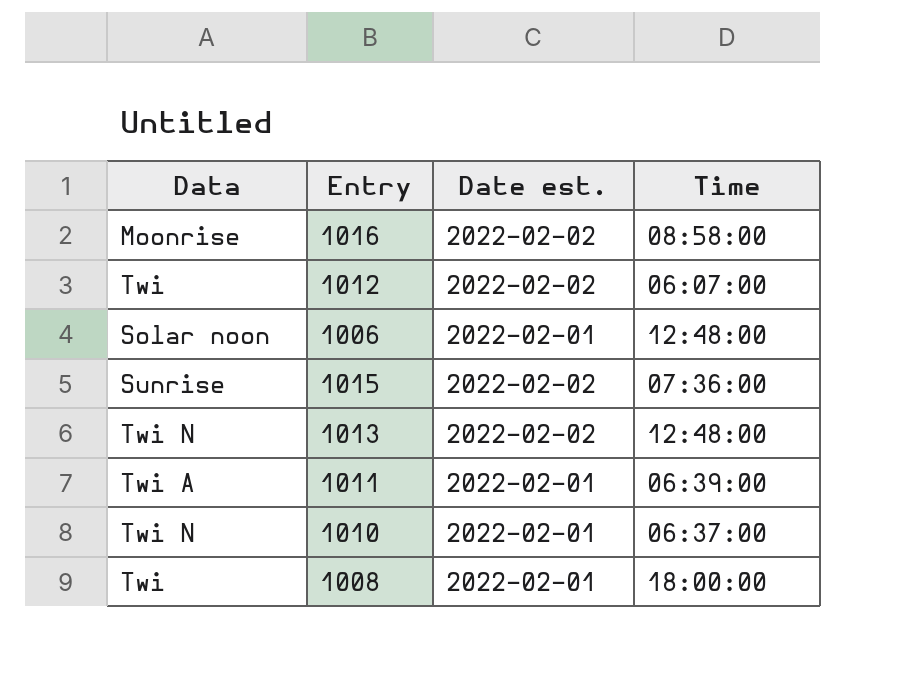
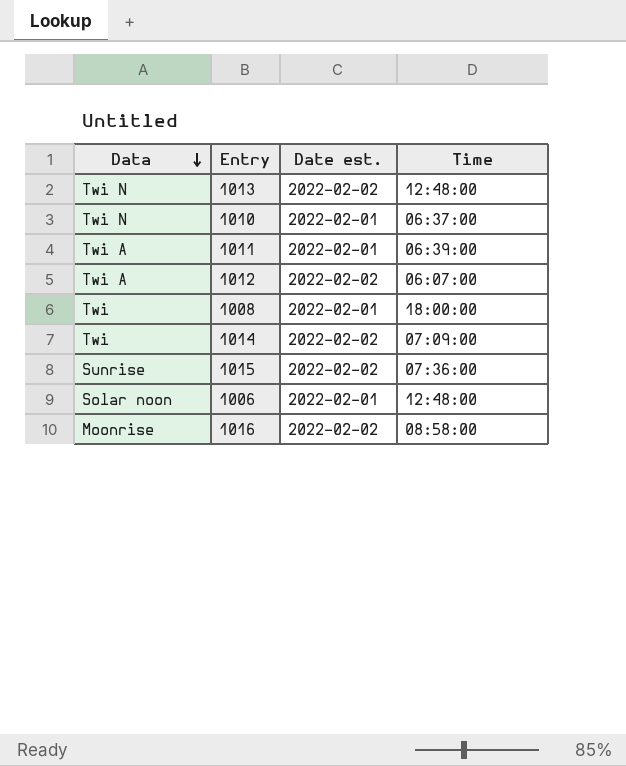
row order: none -> Data descending
1012 | Data: Twi -> Twi A
row 1014: none -> Twi | 2022-02-02 | 07:09:00

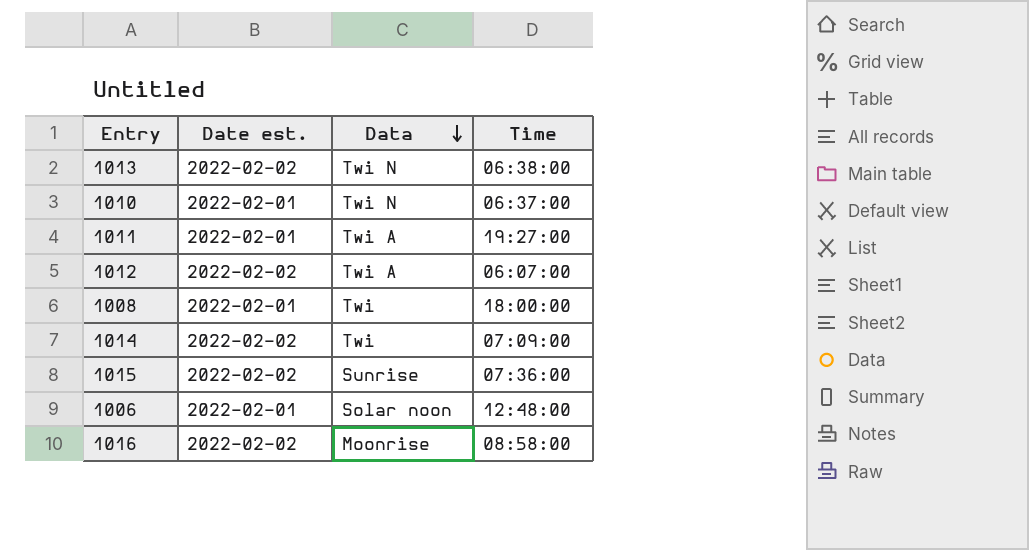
column Data | position: 1 -> 3
1013 | Time: 12:48:00 -> 06:38:00
1011 | Time: 06:39:00 -> 19:27:00

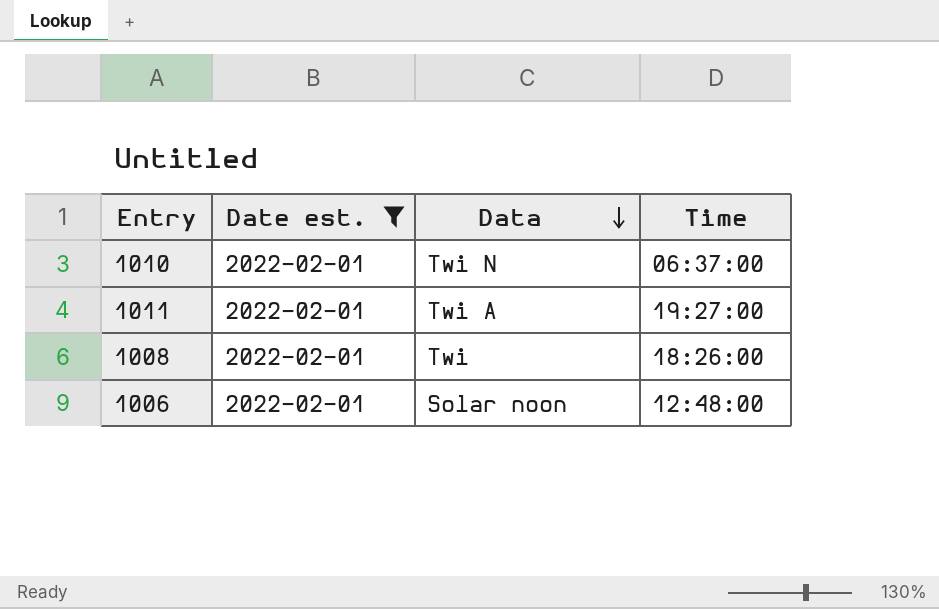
filter: none -> Date est. = 2022-02-01
1008 | Time: 18:00:00 -> 18:26:00

